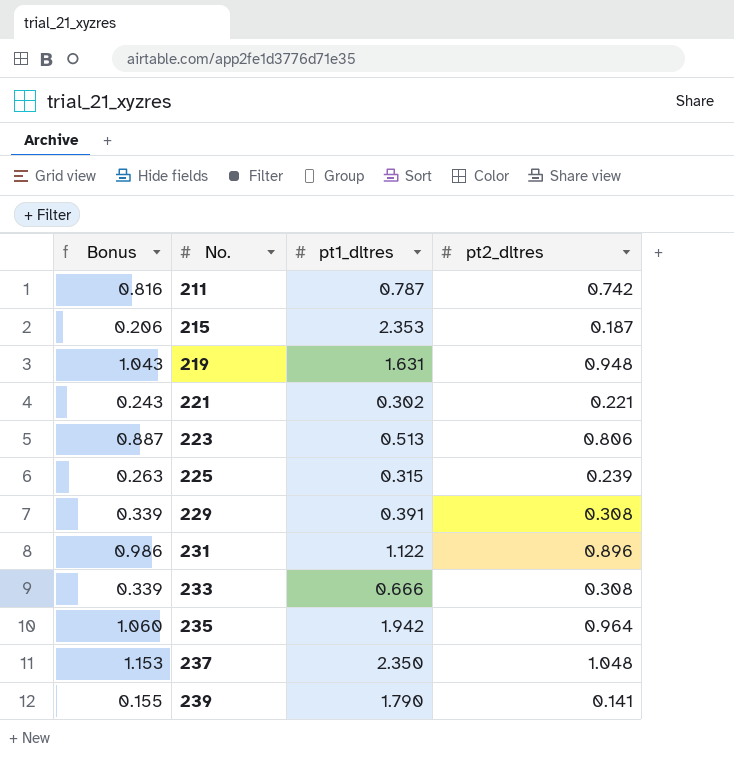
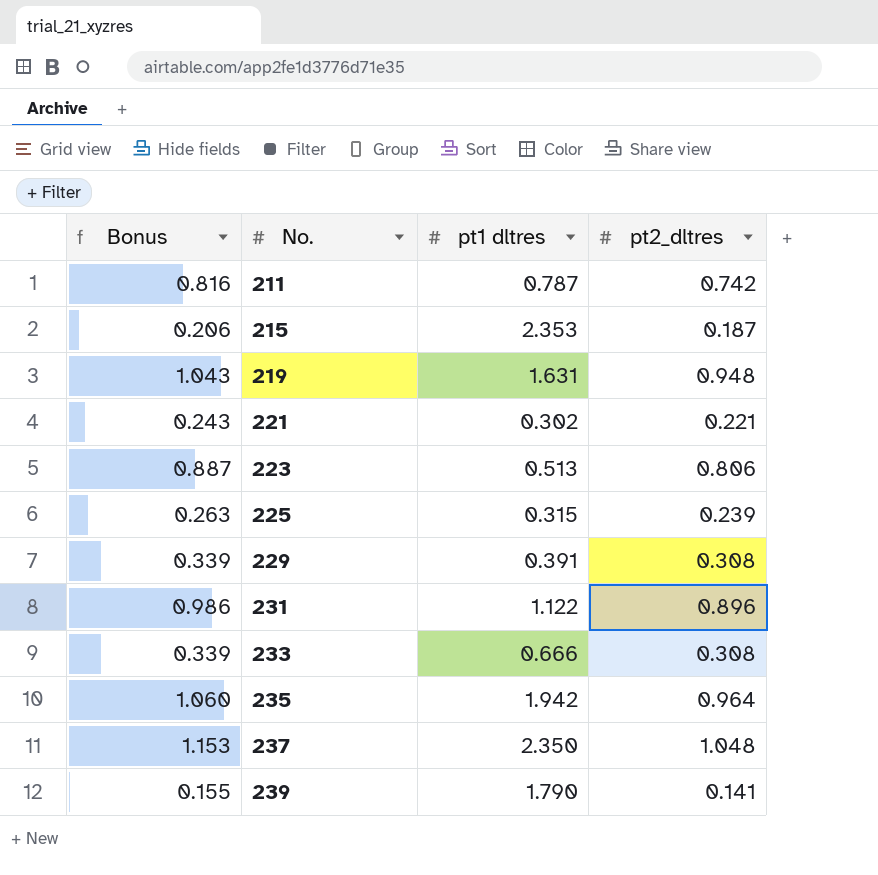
column name: pt1_dltres -> pt1 dltres

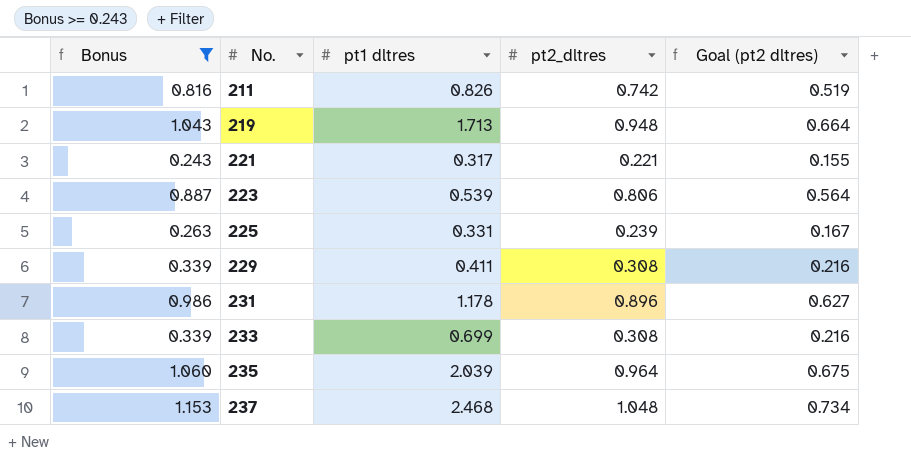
filter: none -> Bonus >= 0.243
column Goal (pt2 dltres) | formula: none -> [pt2_dltres] * 0.7
211 | pt1 dltres: 0.787 -> 0.826
219 | pt1 dltres: 1.631 -> 1.713
221 | pt1 dltres: 0.302 -> 0.317
223 | pt1 dltres: 0.513 -> 0.539
225 | pt1 dltres: 0.315 -> 0.331
229 | pt1 dltres: 0.391 -> 0.411
231 | pt1 dltres: 1.122 -> 1.178
233 | pt1 dltres: 0.666 -> 0.699
235 | pt1 dltres: 1.942 -> 2.039
237 | pt1 dltres: 2.350 -> 2.468

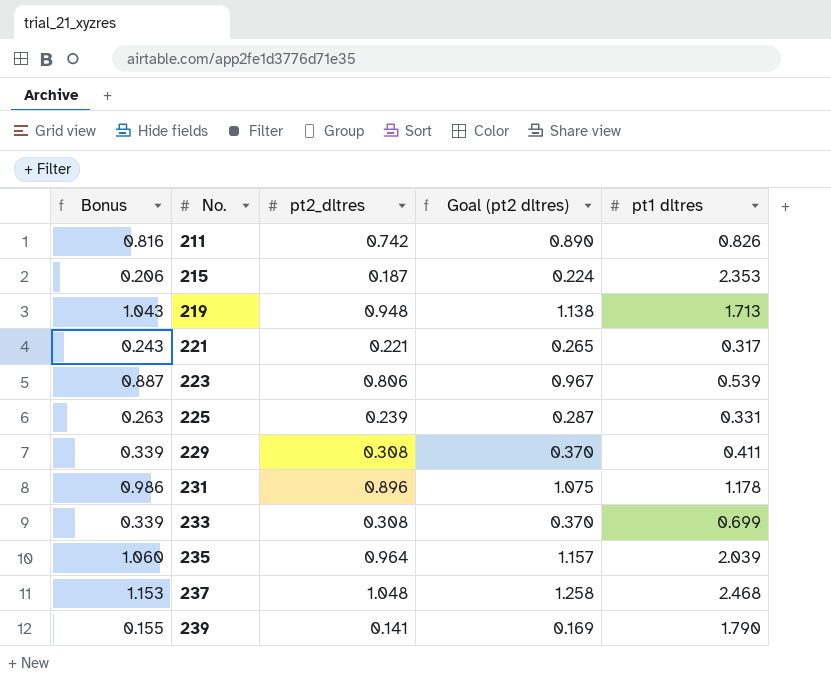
filter: Bonus >= 0.243 -> none
column Goal (pt2 dltres) | formula: [pt2_dltres] * 0.7 -> [pt2_dltres] * 1.2
column pt1 dltres | position: 3 -> 5

